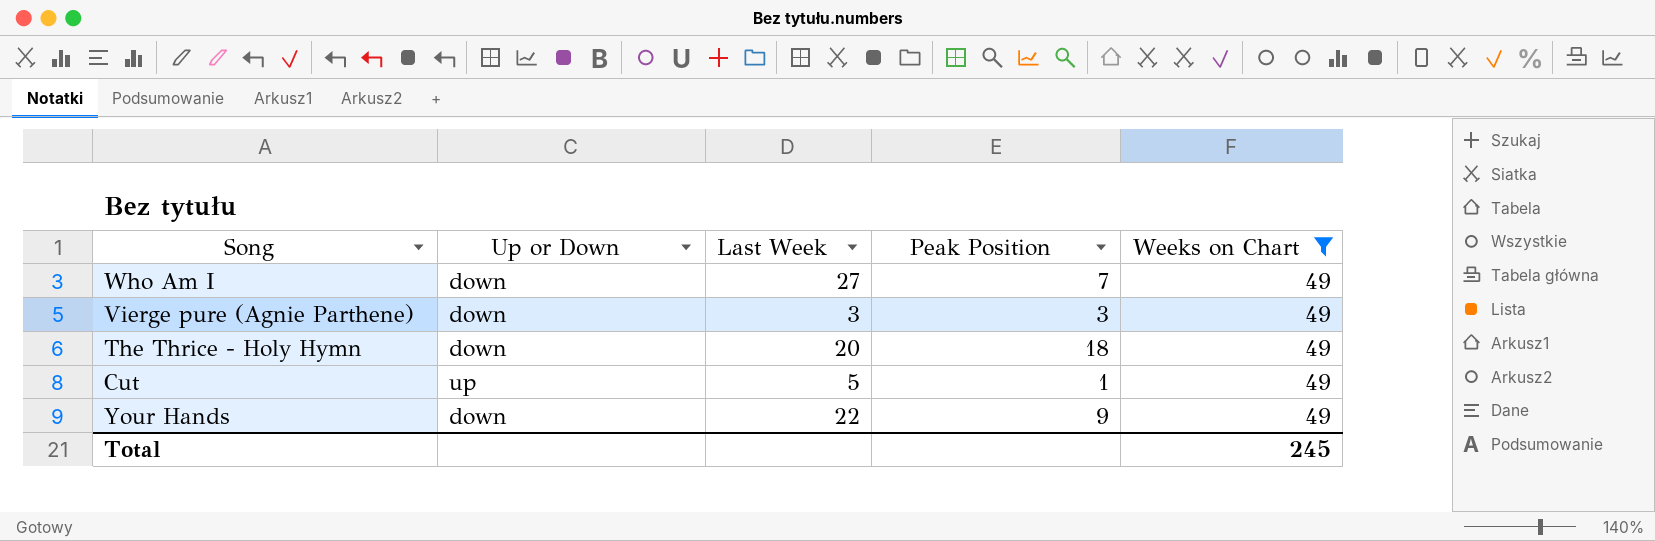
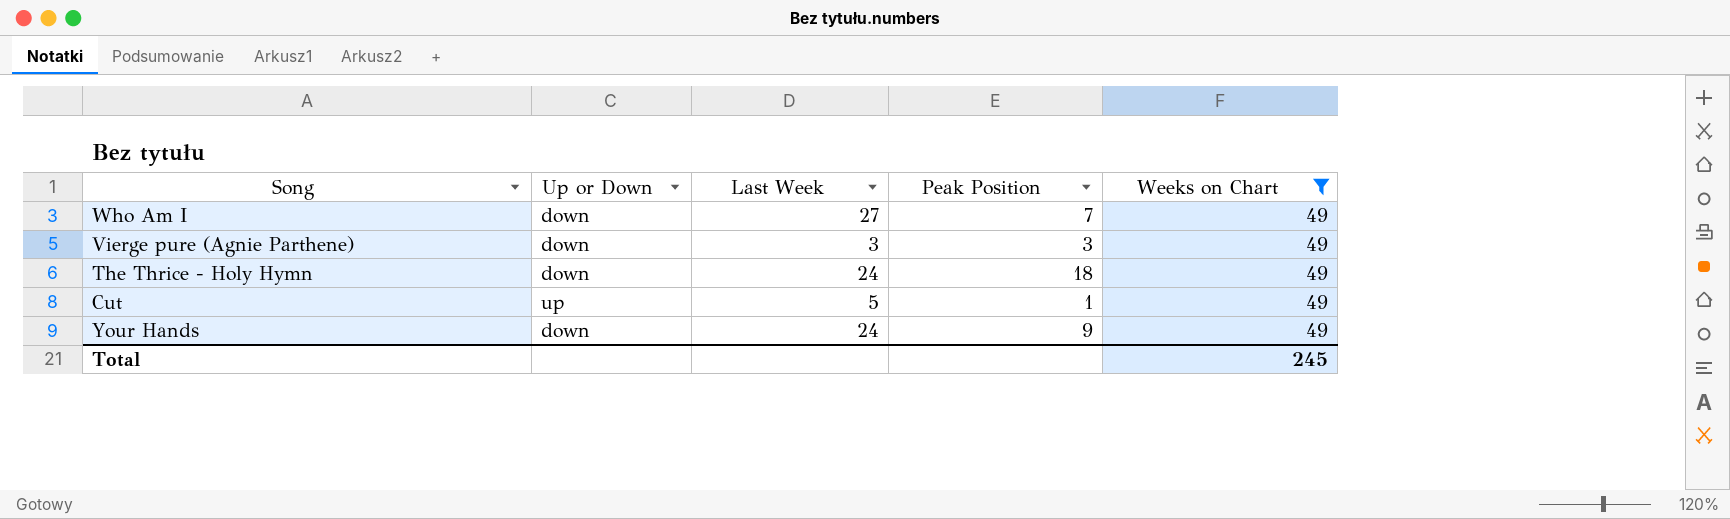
The Thrice - Holy Hymn | Last Week: 20 -> 24
Your Hands | Last Week: 22 -> 24

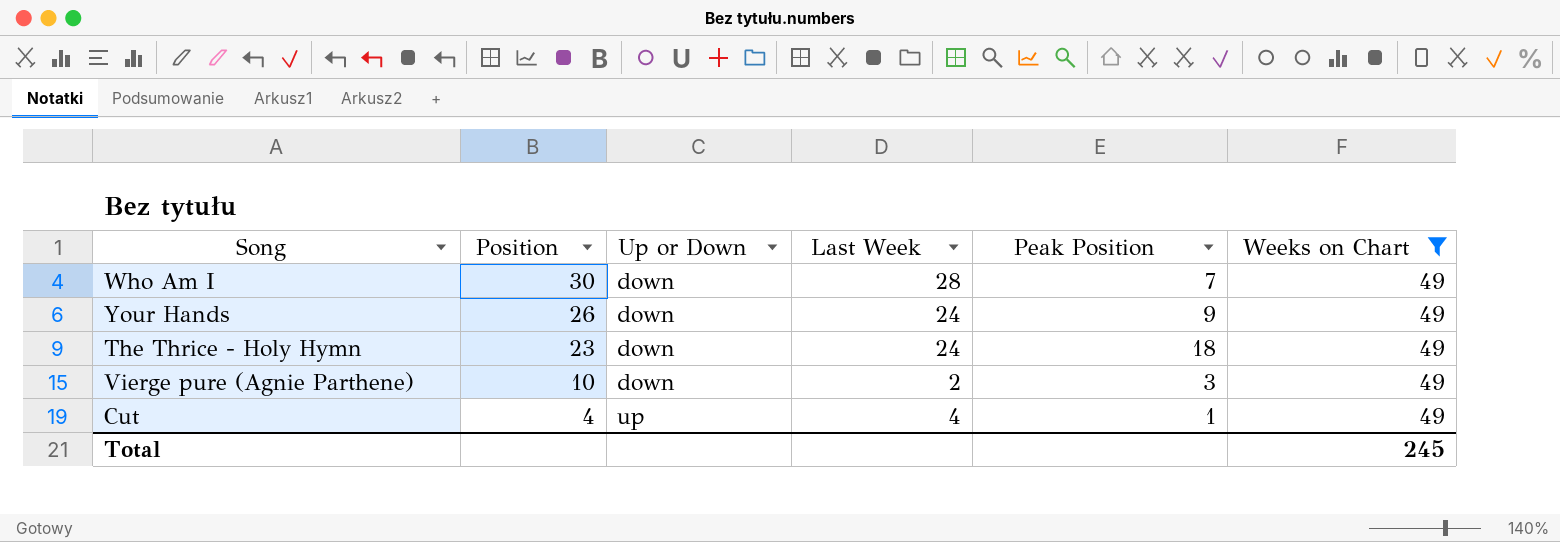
row order: none -> Position descending
column Position | position: none -> 2
Who Am I | Last Week: 27 -> 28
Vierge pure (Agnie Parthene) | Last Week: 3 -> 2
Cut | Last Week: 5 -> 4

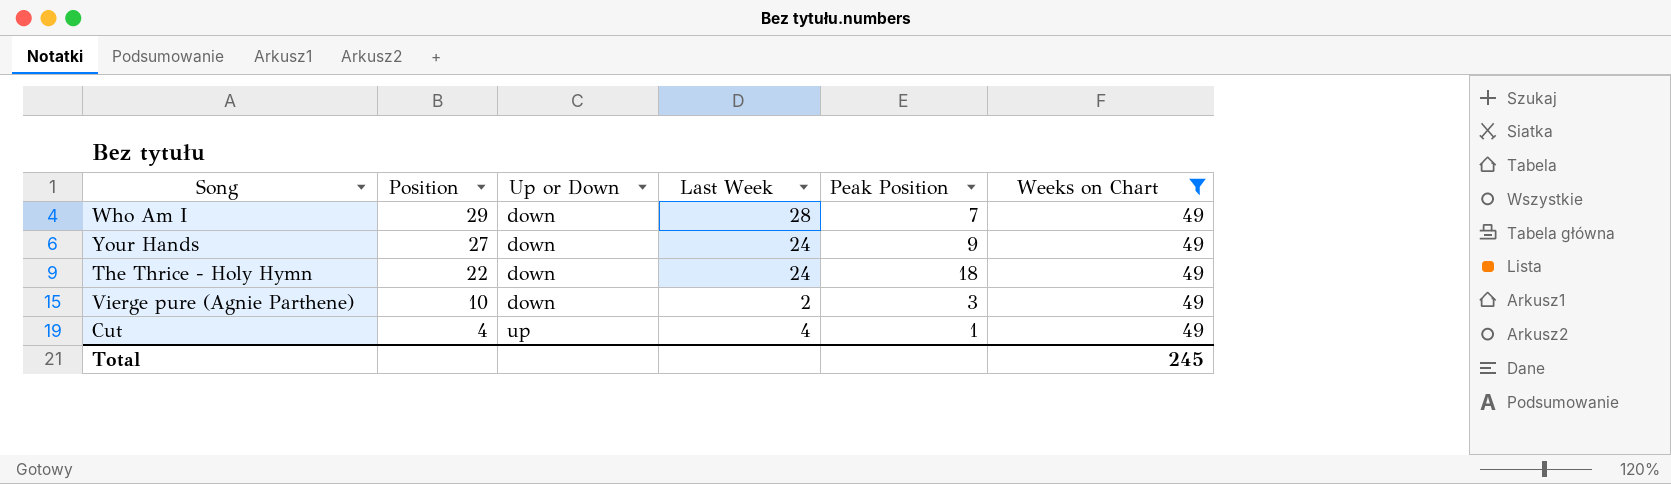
Who Am I | Position: 30 -> 29
Your Hands | Position: 26 -> 27
The Thrice - Holy Hymn | Position: 23 -> 22

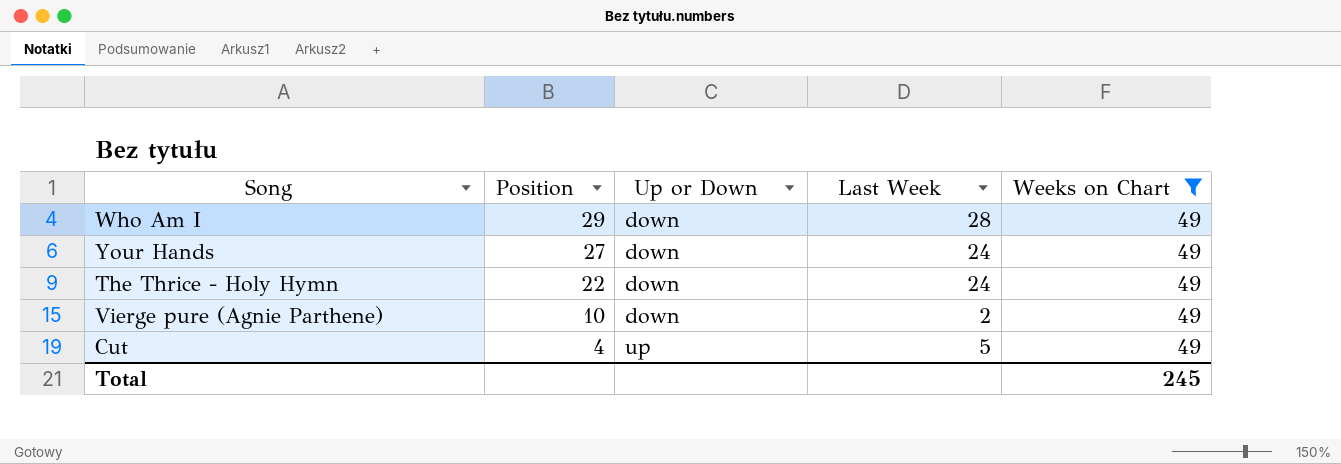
column Peak Position | position: 5 -> none
Cut | Last Week: 4 -> 5

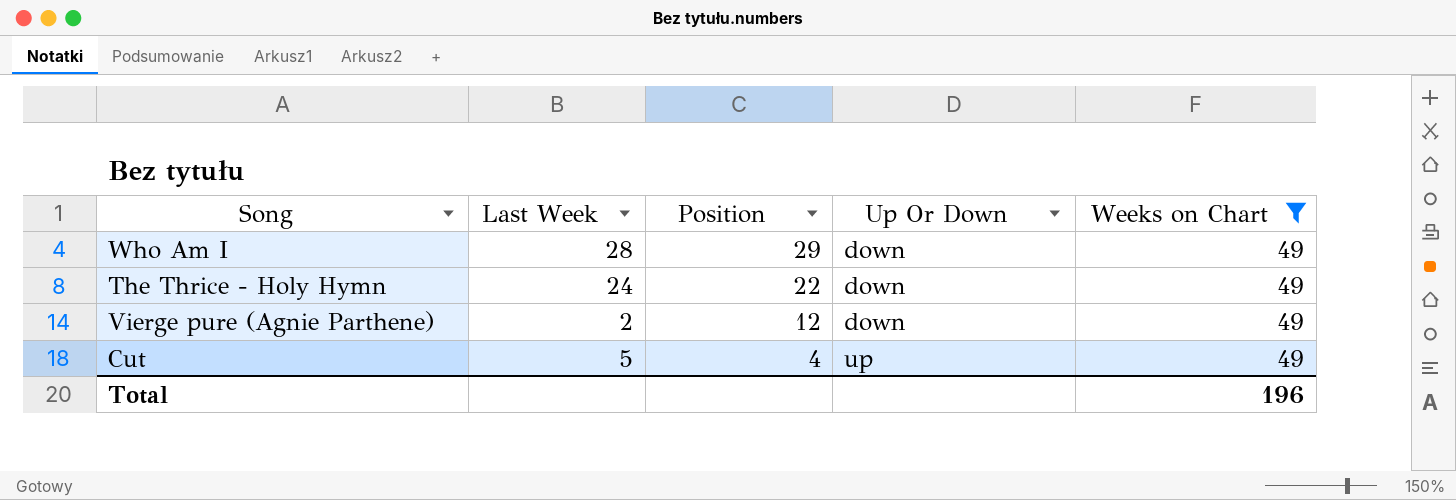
column Last Week | position: 4 -> 2
column name: Up or Down -> Up Or Down
row Your Hands: 27 | down | 24 | 49 -> none
Vierge pure (Agnie Parthene) | Position: 10 -> 12
Total | Weeks on Chart: 245 -> 196

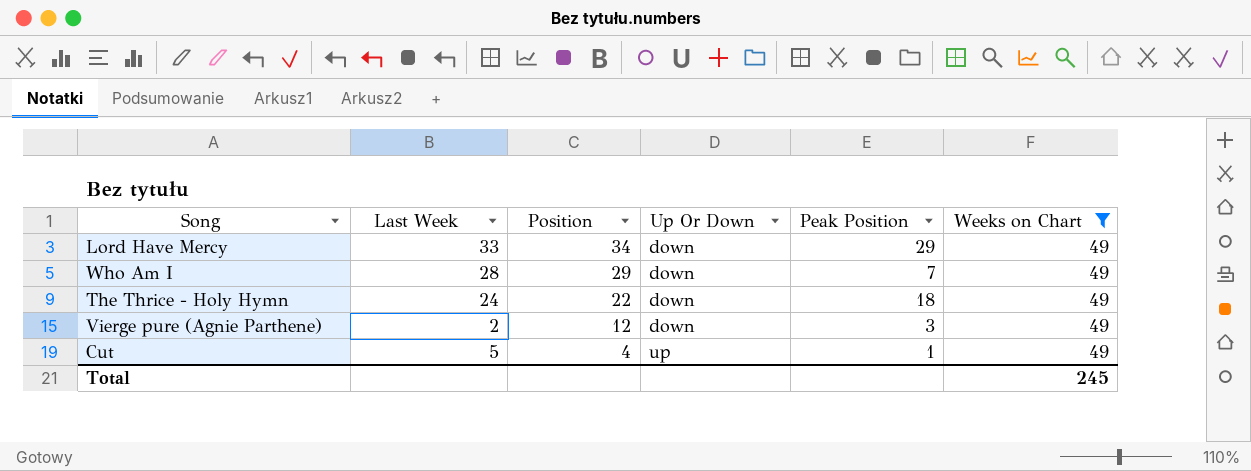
column Peak Position | position: none -> 5
row Lord Have Mercy: none -> 33 | 34 | down | 29 | 49
Total | Weeks on Chart: 196 -> 245

